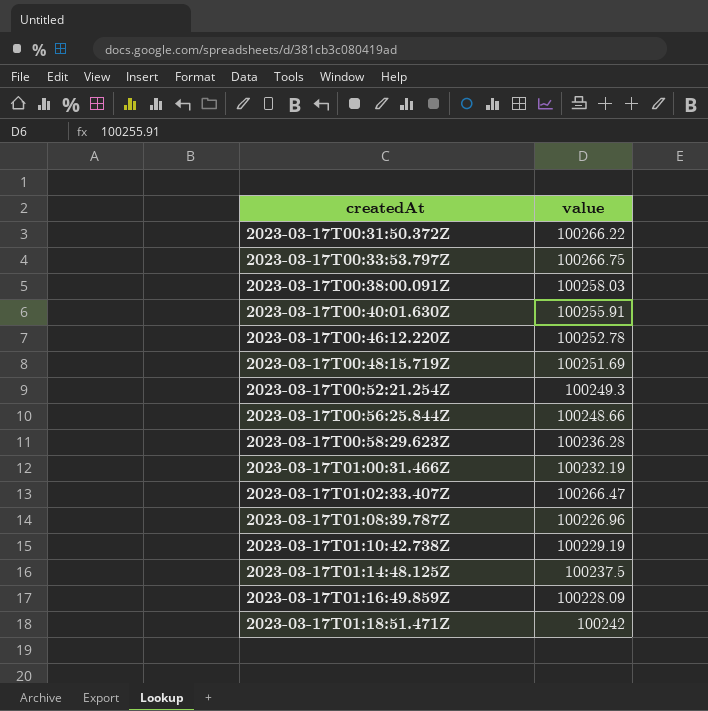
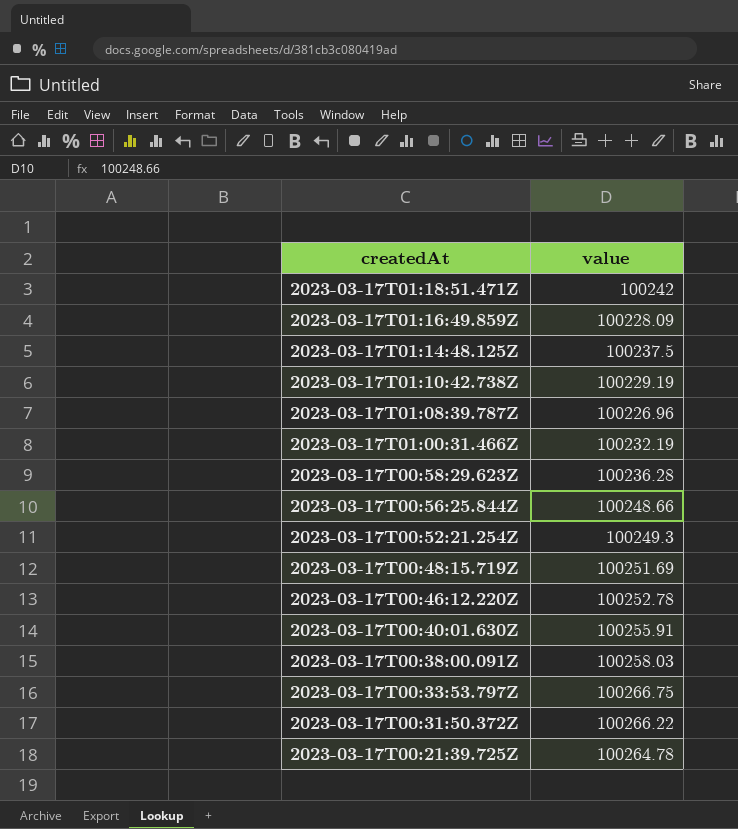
row order: createdAt ascending -> createdAt descending
row 2023-03-17T01:02:33.407Z: 100266.47 -> none
row 2023-03-17T00:21:39.725Z: none -> 100264.78

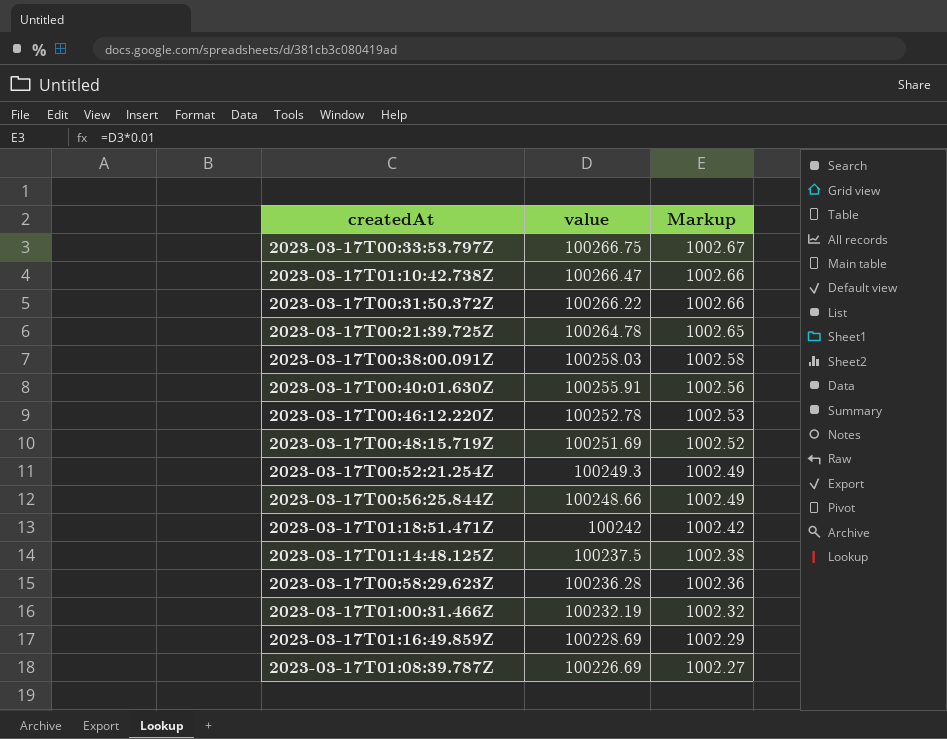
row order: createdAt descending -> value descending
column Markup | formula: none -> [value] * 0.01
2023-03-17T01:10:42.738Z | value: 100229.19 -> 100266.47
2023-03-17T01:16:49.859Z | value: 100228.09 -> 100228.69
2023-03-17T01:08:39.787Z | value: 100226.96 -> 100226.69

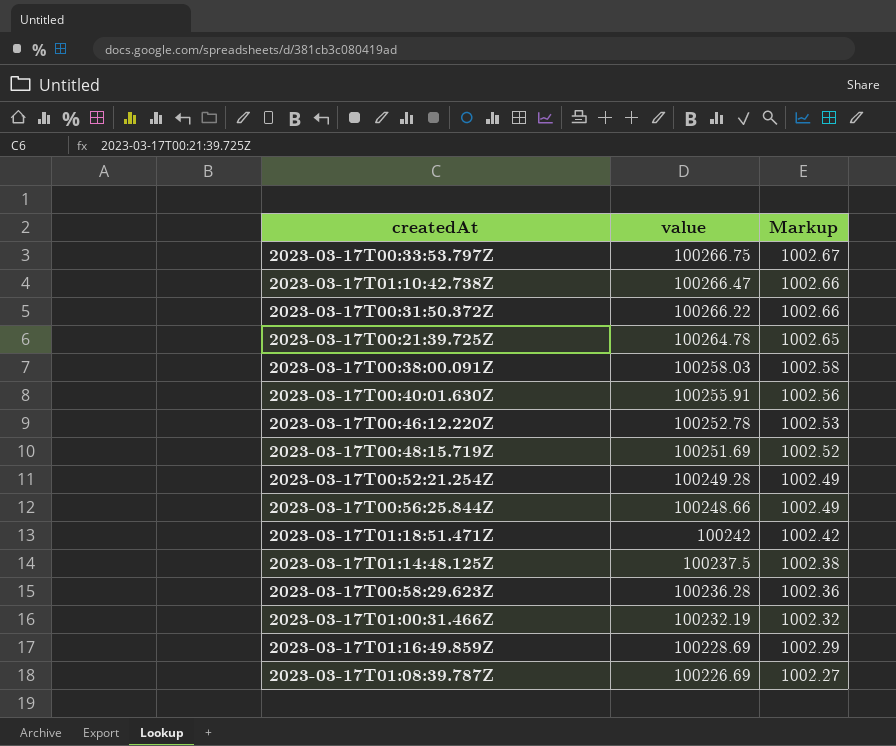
2023-03-17T00:52:21.254Z | value: 100249.3 -> 100249.28

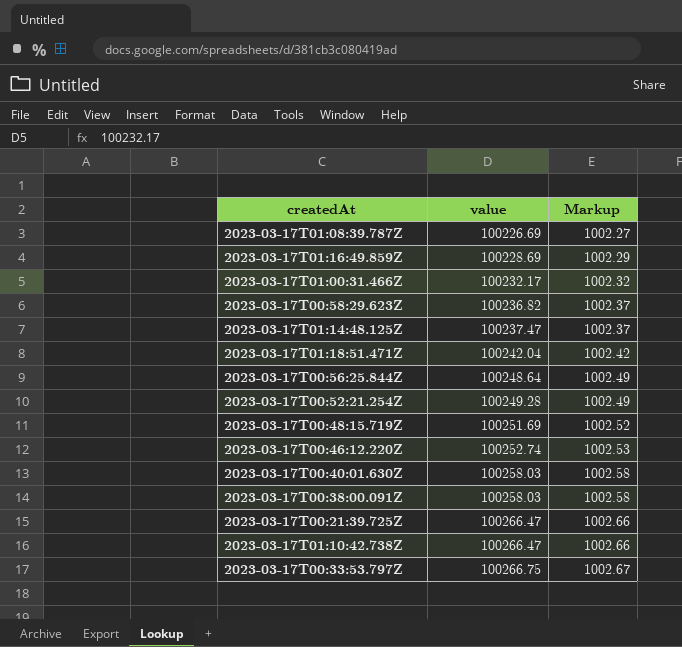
row order: value descending -> value ascending
row 2023-03-17T00:31:50.372Z: 100266.22 | 1002.66 -> none
2023-03-17T01:00:31.466Z | value: 100232.19 -> 100232.17
2023-03-17T00:58:29.623Z | value: 100236.28 -> 100236.82
2023-03-17T00:58:29.623Z | Markup: 1002.36 -> 1002.37
2023-03-17T01:14:48.125Z | value: 100237.5 -> 100237.47
2023-03-17T01:14:48.125Z | Markup: 1002.38 -> 1002.37
2023-03-17T01:18:51.471Z | value: 100242 -> 100242.04
2023-03-17T00:56:25.844Z | value: 100248.66 -> 100248.64
2023-03-17T00:46:12.220Z | value: 100252.78 -> 100252.74
2023-03-17T00:40:01.630Z | value: 100255.91 -> 100258.03
2023-03-17T00:40:01.630Z | Markup: 1002.56 -> 1002.58
2023-03-17T00:21:39.725Z | value: 100264.78 -> 100266.47
2023-03-17T00:21:39.725Z | Markup: 1002.65 -> 1002.66

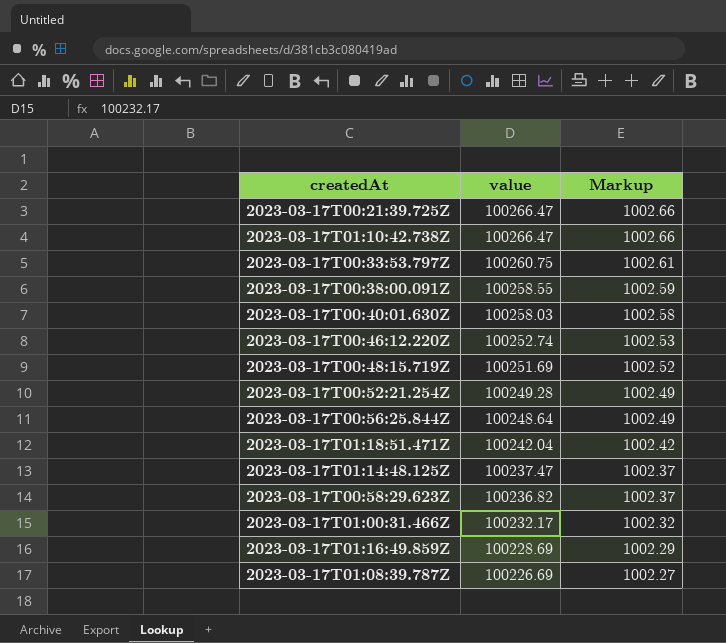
row order: value ascending -> value descending
2023-03-17T00:33:53.797Z | value: 100266.75 -> 100260.75
2023-03-17T00:33:53.797Z | Markup: 1002.67 -> 1002.61
2023-03-17T00:38:00.091Z | value: 100258.03 -> 100258.55
2023-03-17T00:38:00.091Z | Markup: 1002.58 -> 1002.59

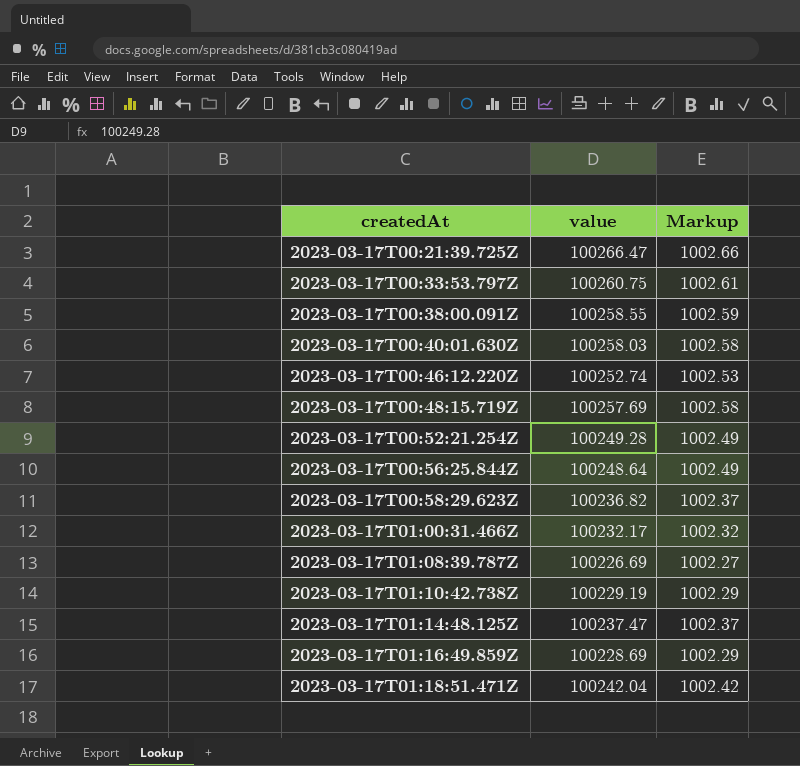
row order: value descending -> createdAt ascending
2023-03-17T00:48:15.719Z | value: 100251.69 -> 100257.69
2023-03-17T00:48:15.719Z | Markup: 1002.52 -> 1002.58
2023-03-17T01:10:42.738Z | value: 100266.47 -> 100229.19
2023-03-17T01:10:42.738Z | Markup: 1002.66 -> 1002.29

